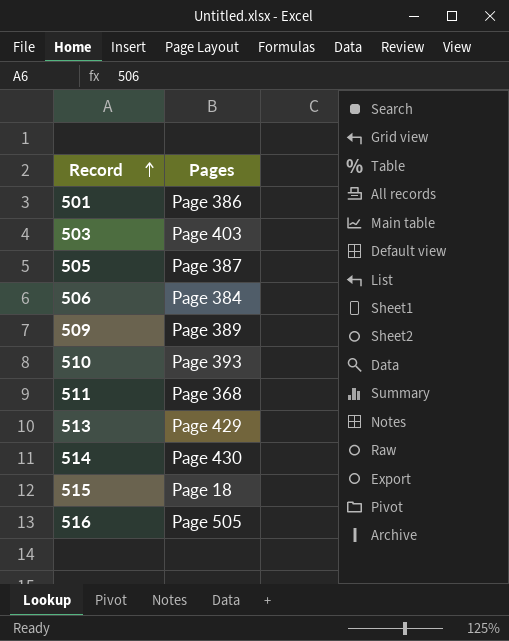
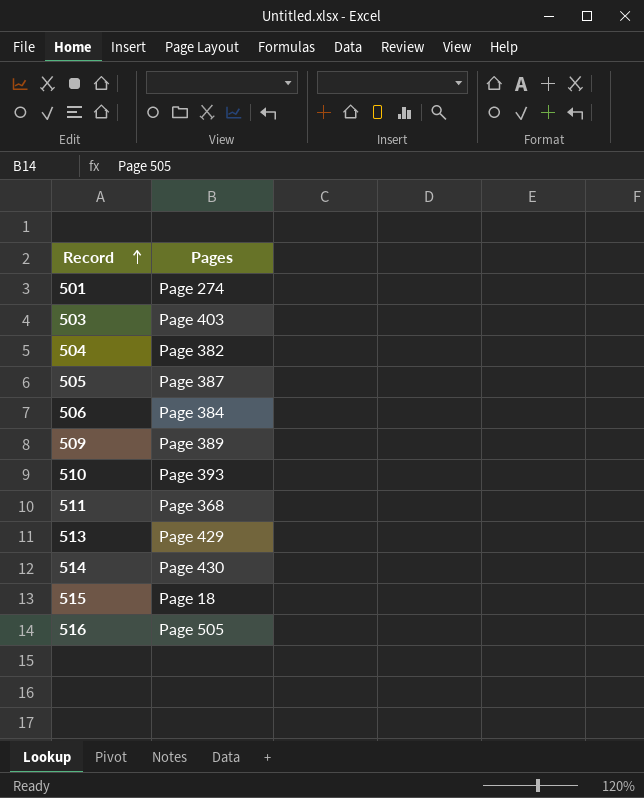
501 | Pages: Page 386 -> Page 274
row 504: none -> Page 382

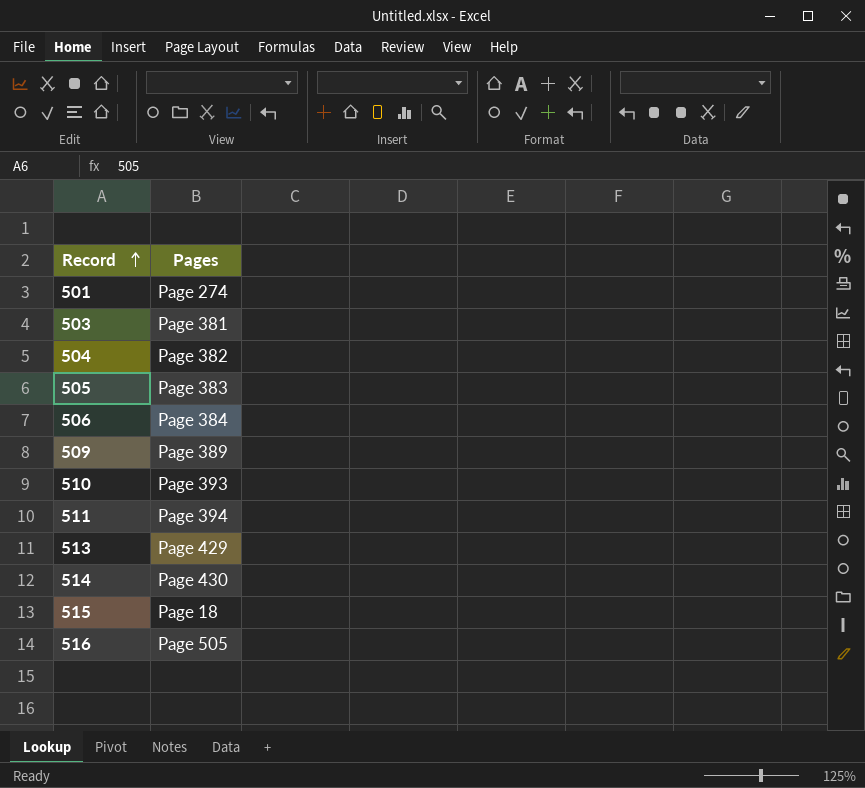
503 | Pages: Page 403 -> Page 381
505 | Pages: Page 387 -> Page 383
511 | Pages: Page 368 -> Page 394

